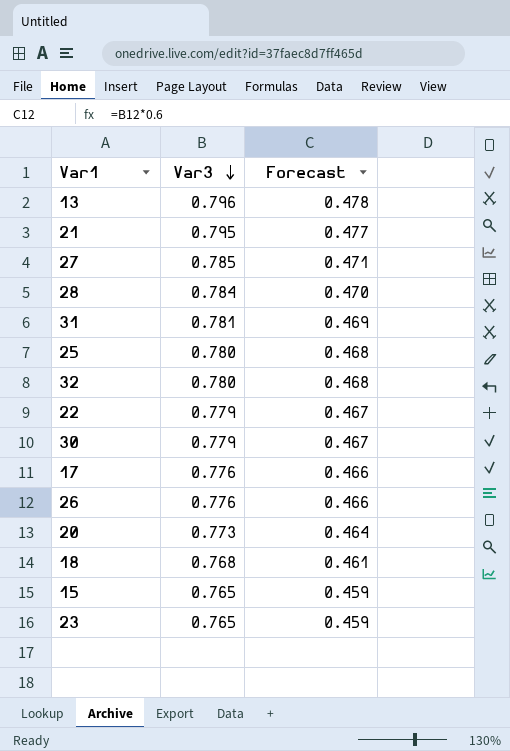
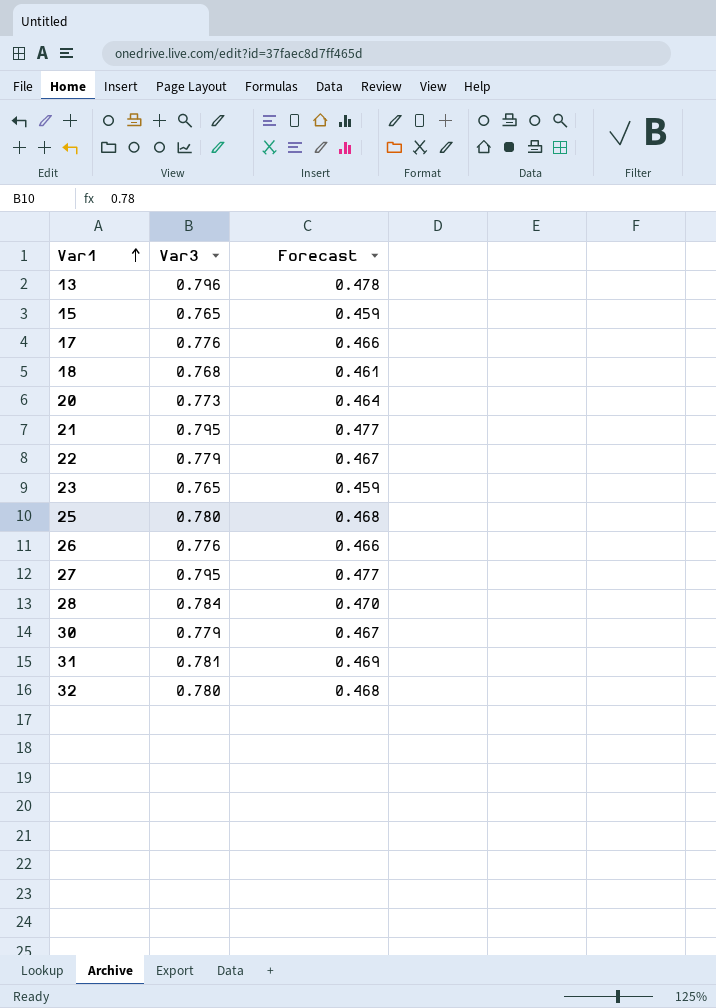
row order: Var3 descending -> Var1 ascending
27 | Var3: 0.785 -> 0.795
27 | Forecast: 0.471 -> 0.477

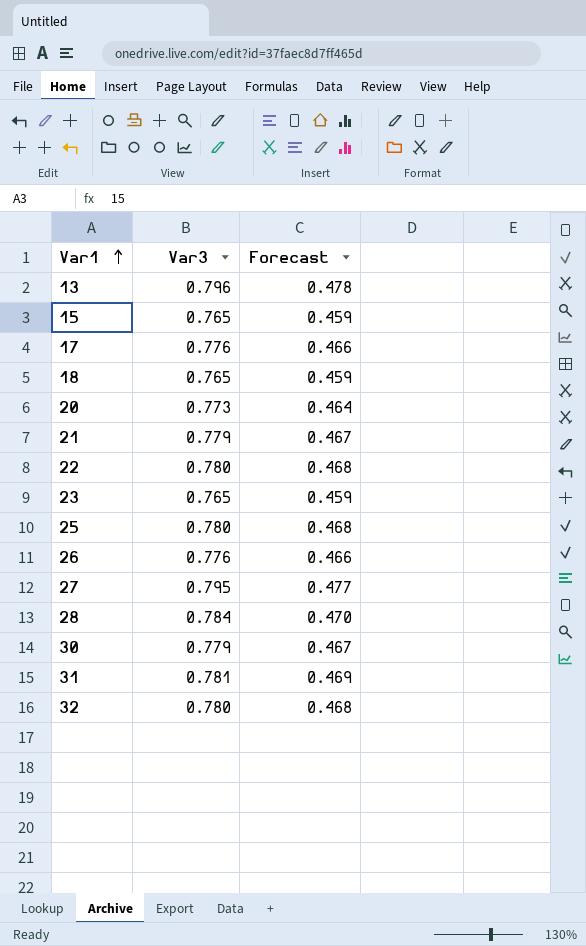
18 | Var3: 0.768 -> 0.765
18 | Forecast: 0.461 -> 0.459
21 | Var3: 0.795 -> 0.779
21 | Forecast: 0.477 -> 0.467
22 | Var3: 0.779 -> 0.780
22 | Forecast: 0.467 -> 0.468

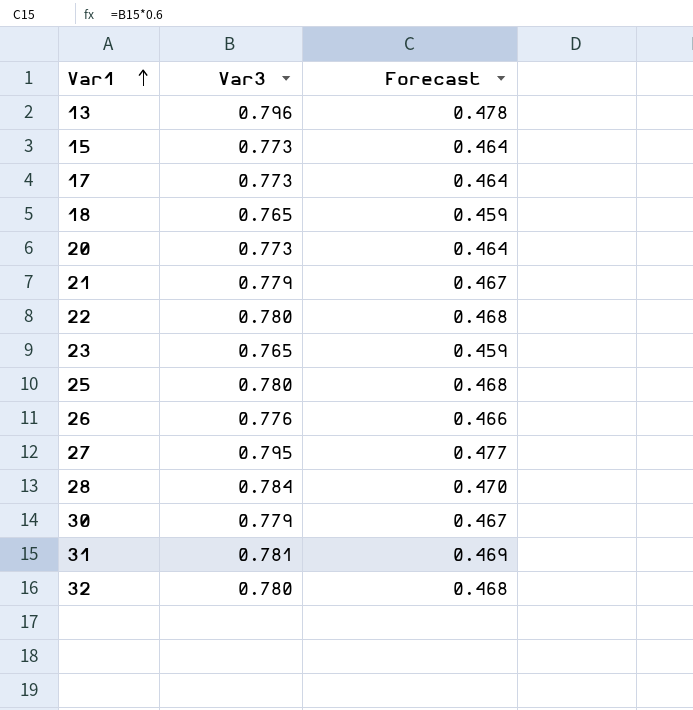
15 | Var3: 0.765 -> 0.773
15 | Forecast: 0.459 -> 0.464
17 | Var3: 0.776 -> 0.773
17 | Forecast: 0.466 -> 0.464

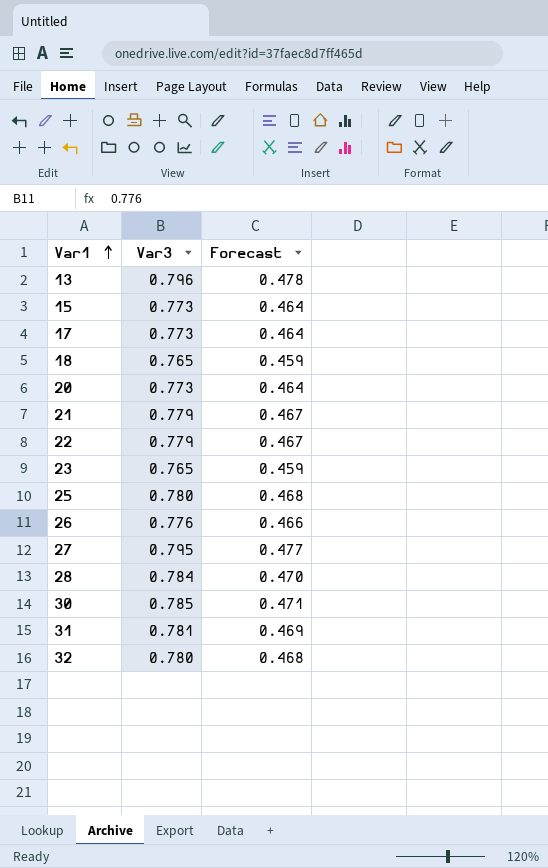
22 | Var3: 0.780 -> 0.779
22 | Forecast: 0.468 -> 0.467
30 | Var3: 0.779 -> 0.785
30 | Forecast: 0.467 -> 0.471

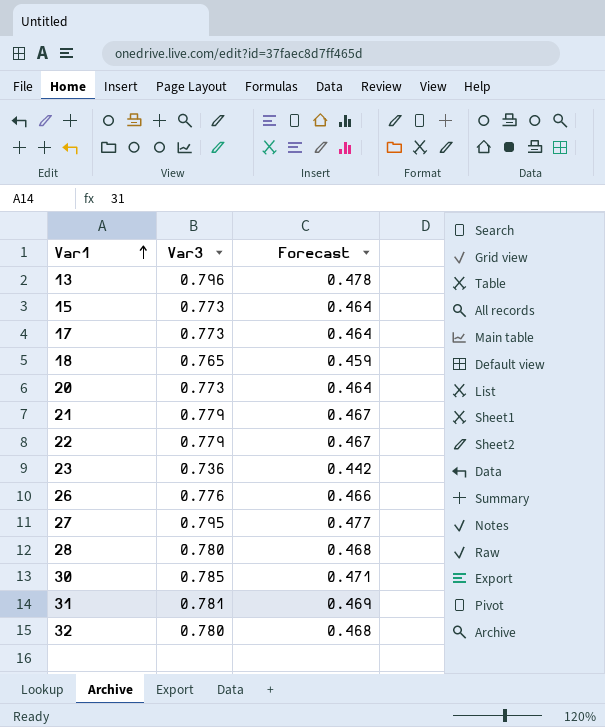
row 25: 0.780 | 0.468 -> none
23 | Var3: 0.765 -> 0.736
23 | Forecast: 0.459 -> 0.442
28 | Var3: 0.784 -> 0.780
28 | Forecast: 0.470 -> 0.468

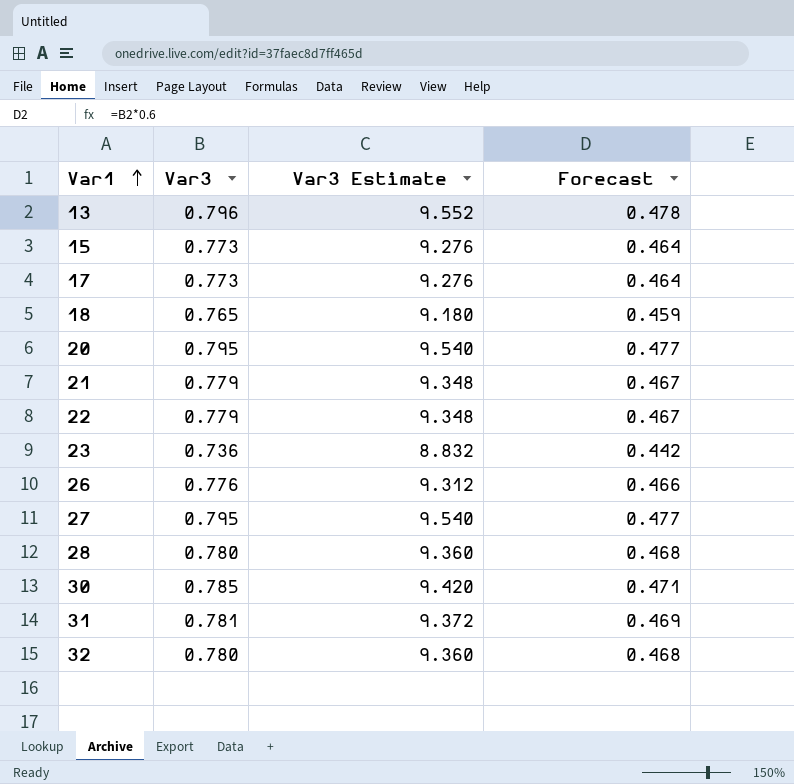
column Var3 Estimate | formula: none -> [Var3] * 12
20 | Var3: 0.773 -> 0.795
20 | Forecast: 0.464 -> 0.477

